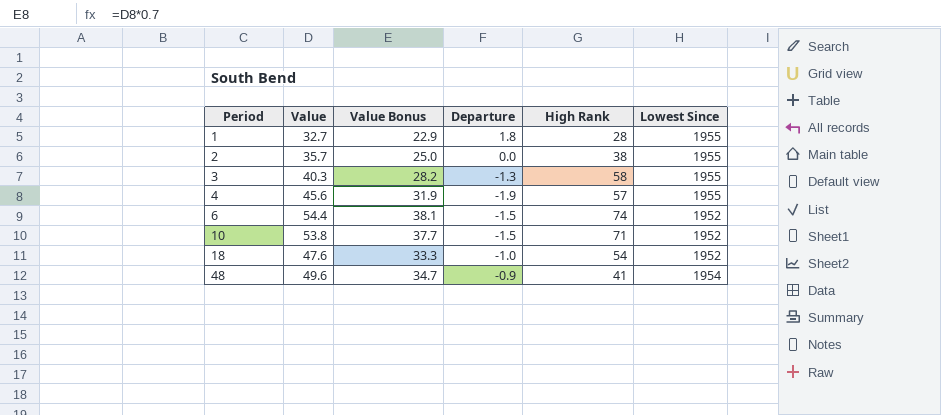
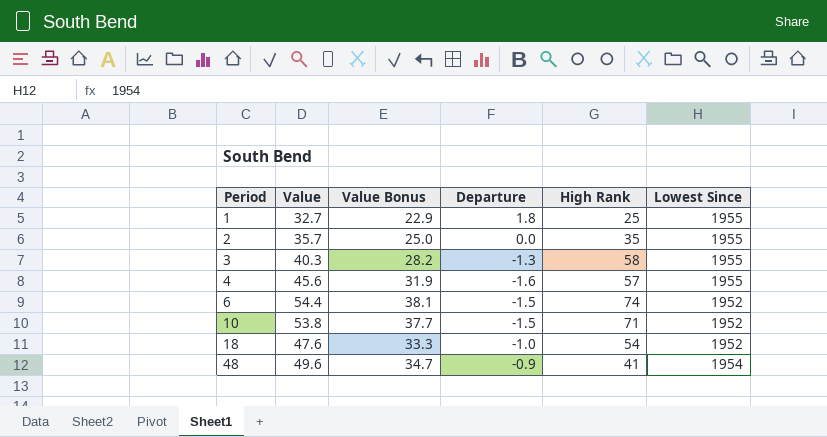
1 | High Rank: 28 -> 25
2 | High Rank: 38 -> 35
4 | Departure: -1.9 -> -1.6

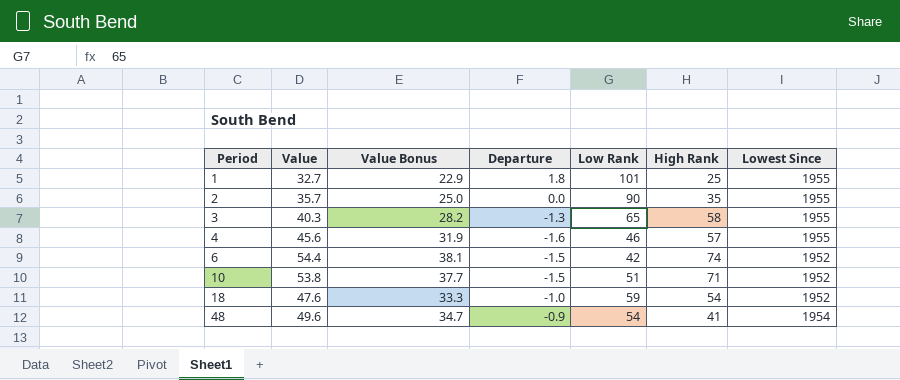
column Low Rank | position: none -> 5

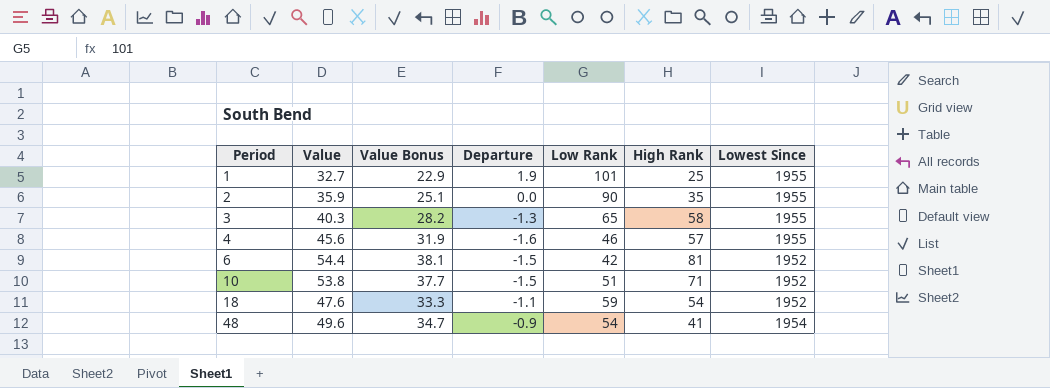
1 | Departure: 1.8 -> 1.9
2 | Value: 35.7 -> 35.9
2 | Value Bonus: 25.0 -> 25.1
6 | High Rank: 74 -> 81
18 | Departure: -1.0 -> -1.1

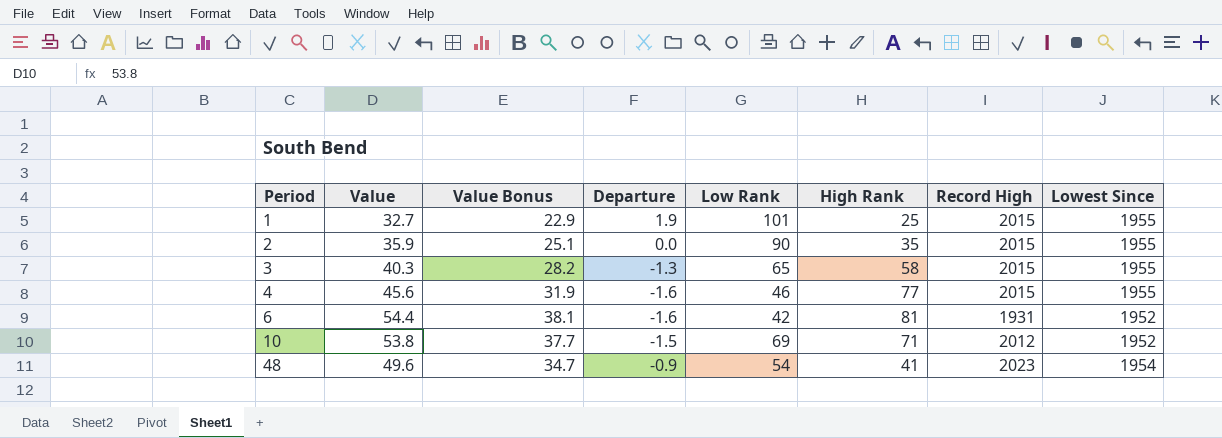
column Record High | position: none -> 7
row 18: 47.6 | 33.3 | -1.1 | 59 | 54 | 1952 -> none
4 | High Rank: 57 -> 77
6 | Departure: -1.5 -> -1.6
10 | Low Rank: 51 -> 69

